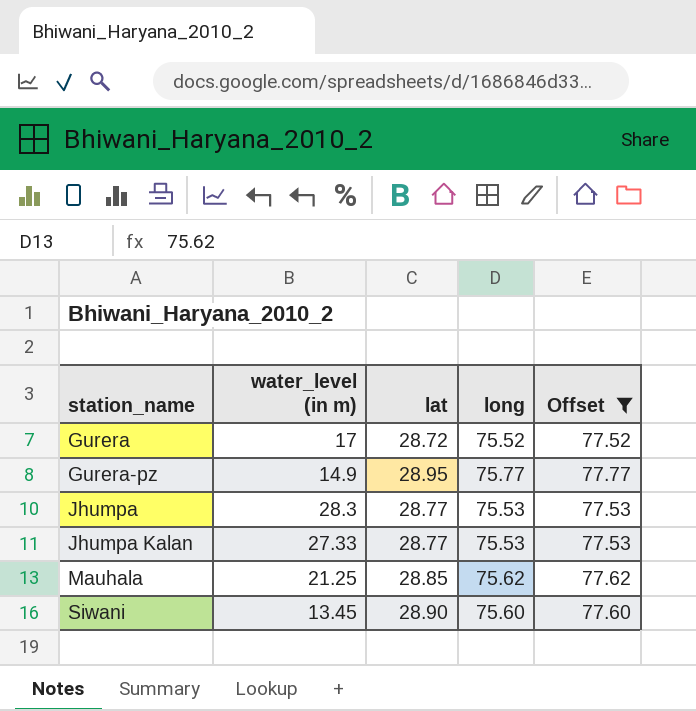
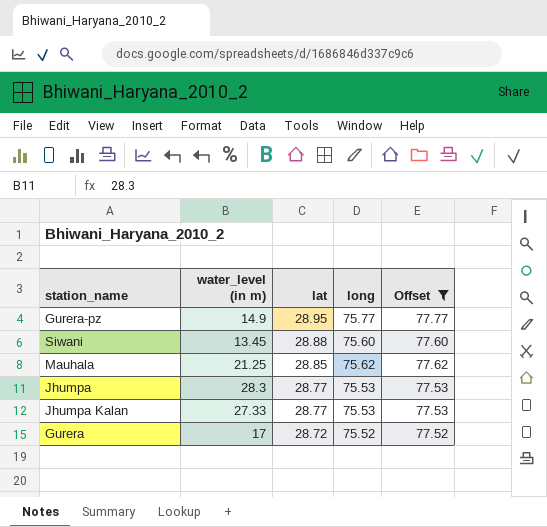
row order: station_name ascending -> lat descending
Siwani | lat: 28.90 -> 28.88

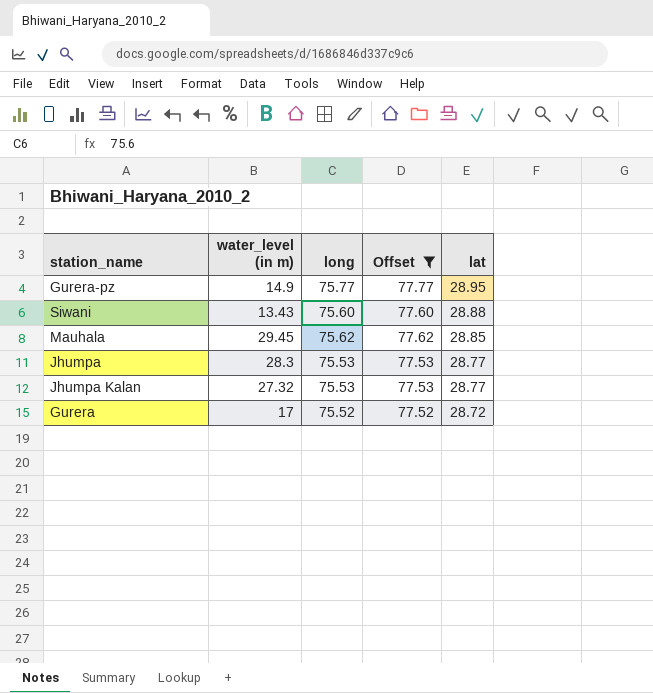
column lat | position: 3 -> 5
Siwani | water_level (in m): 13.45 -> 13.43
Mauhala | water_level (in m): 21.25 -> 29.45
Jhumpa Kalan | water_level (in m): 27.33 -> 27.32

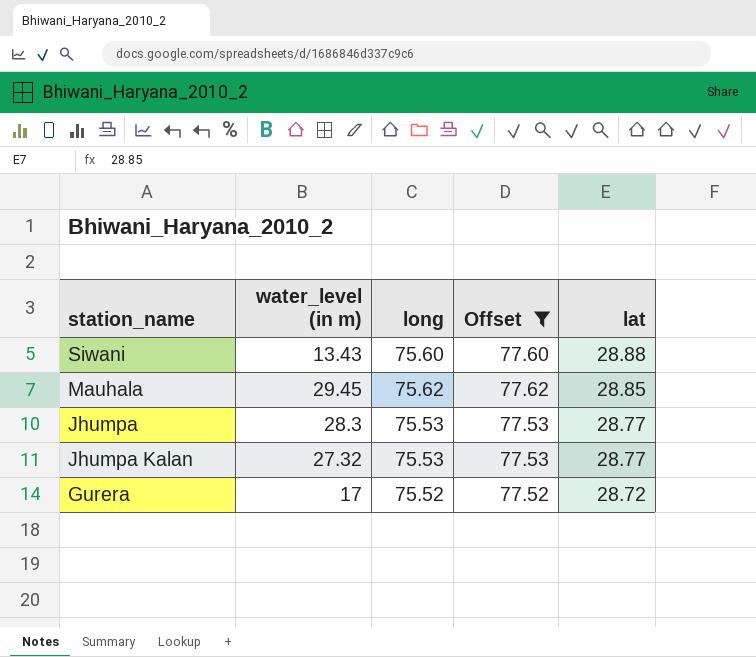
row Gurera-pz: 14.9 | 75.77 | 77.77 | 28.95 -> none

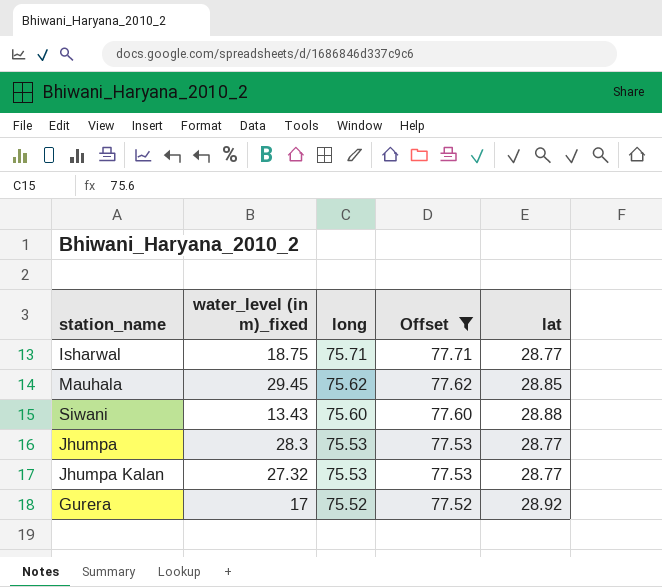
row order: lat descending -> long descending
column name: water_level (in m) -> water_level (in m)_fixed
row Isharwal: none -> 18.75 | 75.71 | 77.71 | 28.77
Gurera | lat: 28.72 -> 28.92

